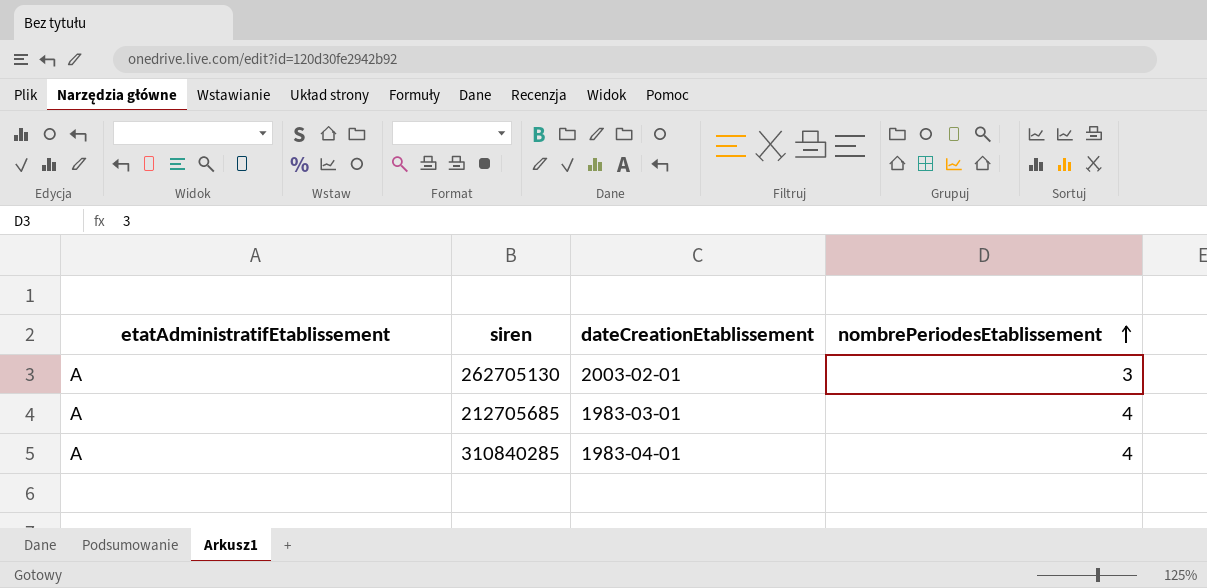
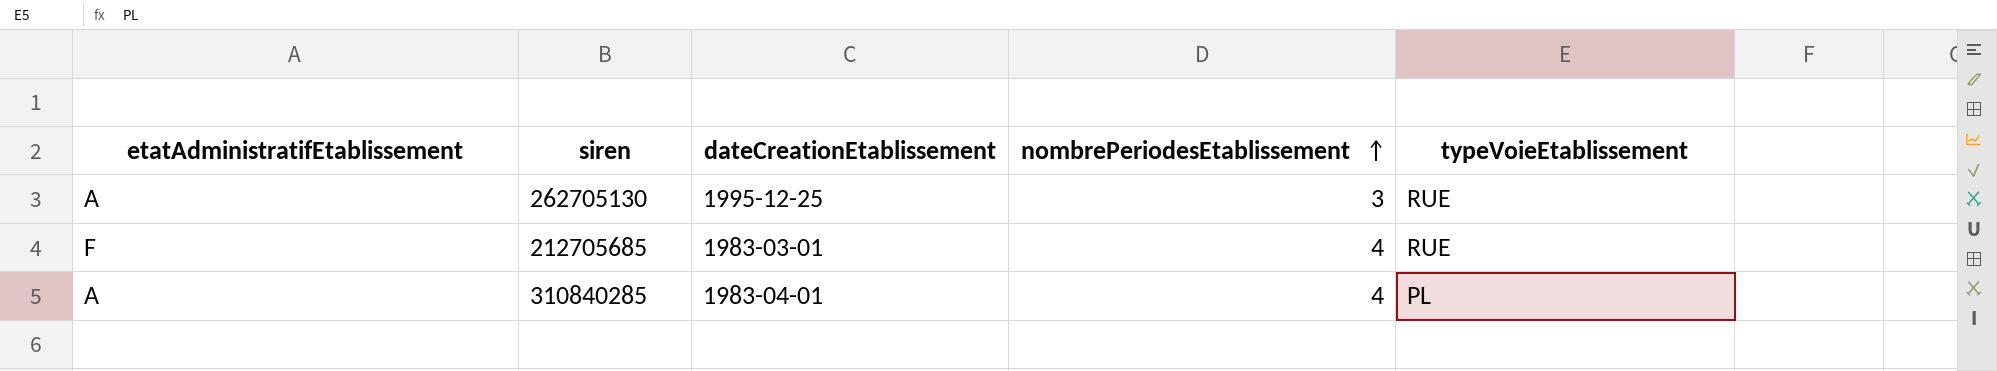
column typeVoieEtablissement | position: none -> 5
262705130 | dateCreationEtablissement: 2003-02-01 -> 1995-12-25
212705685 | etatAdministratifEtablissement: A -> F

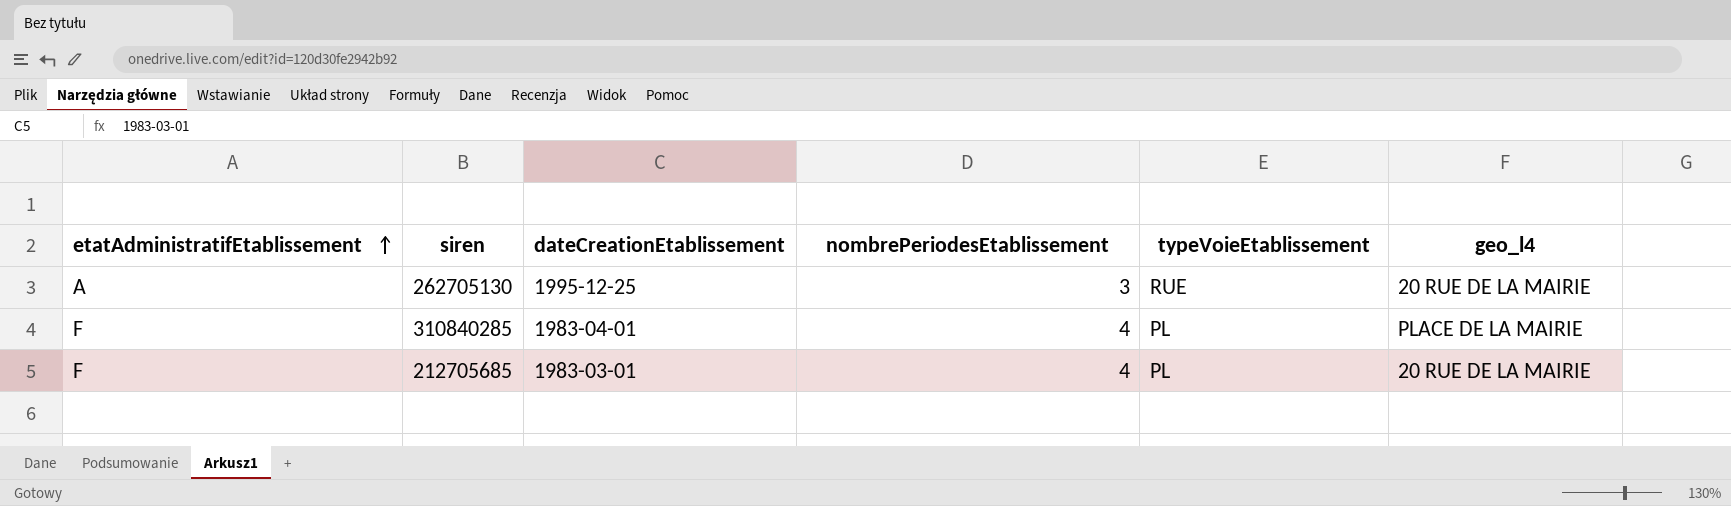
row order: nombrePeriodesEtablissement ascending -> etatAdministratifEtablissement ascending
column geo_l4 | position: none -> 6
310840285 | etatAdministratifEtablissement: A -> F
212705685 | typeVoieEtablissement: RUE -> PL

